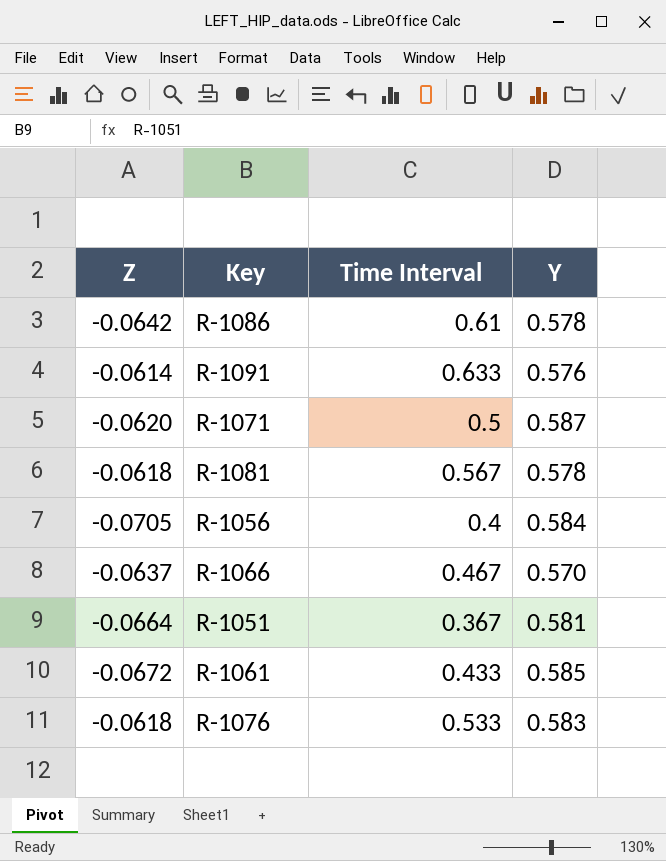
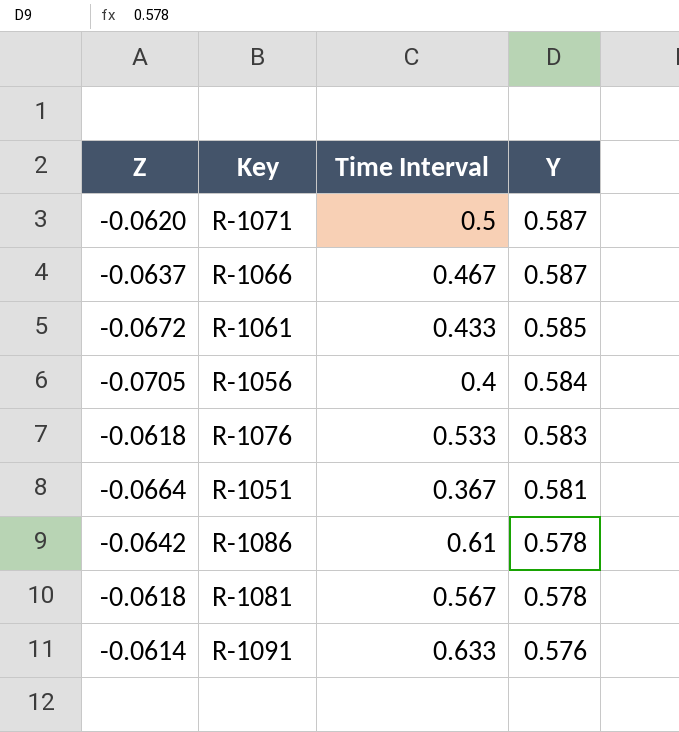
row order: none -> Y descending
R-1066 | Y: 0.570 -> 0.587

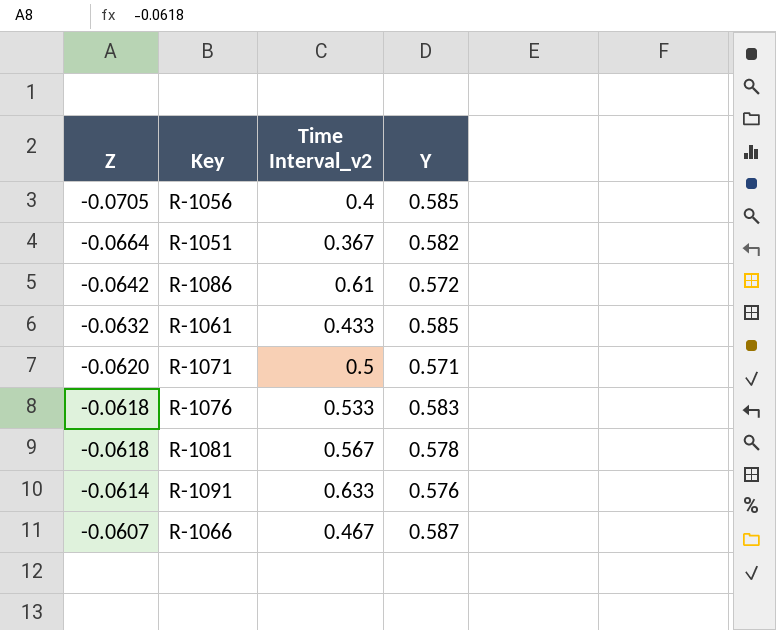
row order: Y descending -> Z ascending
column name: Time Interval -> Time Interval_v2
R-1056 | Y: 0.584 -> 0.585
R-1051 | Y: 0.581 -> 0.582
R-1086 | Y: 0.578 -> 0.572
R-1061 | Z: -0.0672 -> -0.0632
R-1071 | Y: 0.587 -> 0.571
R-1066 | Z: -0.0637 -> -0.0607

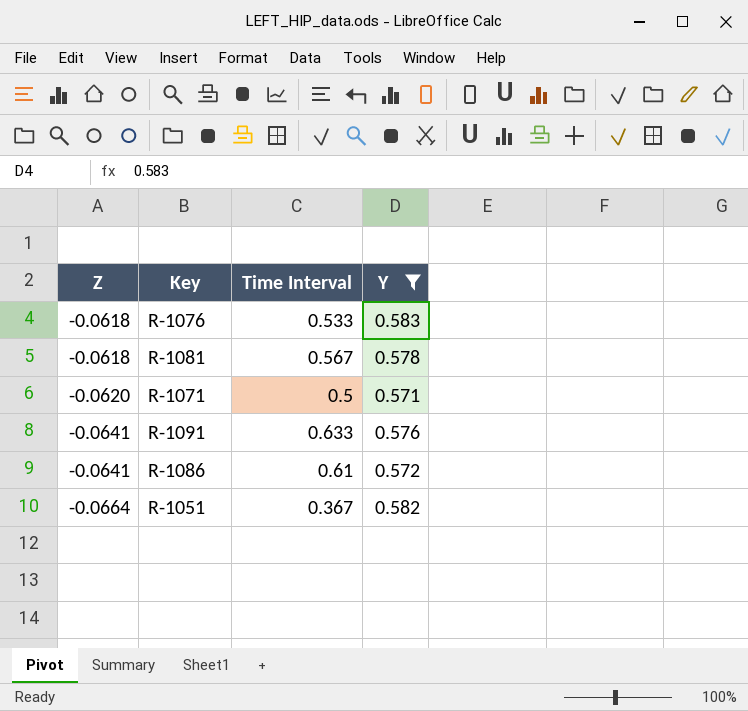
filter: none -> Y <= 0.583
row order: Z ascending -> Z descending
column name: Time Interval_v2 -> Time Interval
R-1091 | Z: -0.0614 -> -0.0641
R-1086 | Z: -0.0642 -> -0.0641

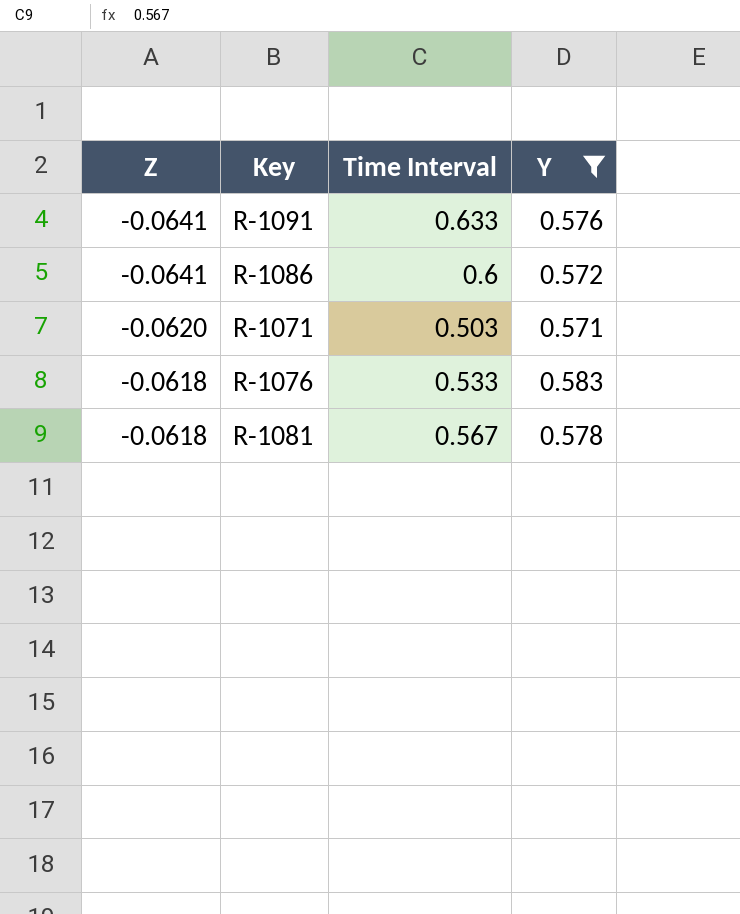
row order: Z descending -> Z ascending
row R-1051: -0.0664 | 0.367 | 0.582 -> none
R-1086 | Time Interval: 0.61 -> 0.6
R-1071 | Time Interval: 0.5 -> 0.503

